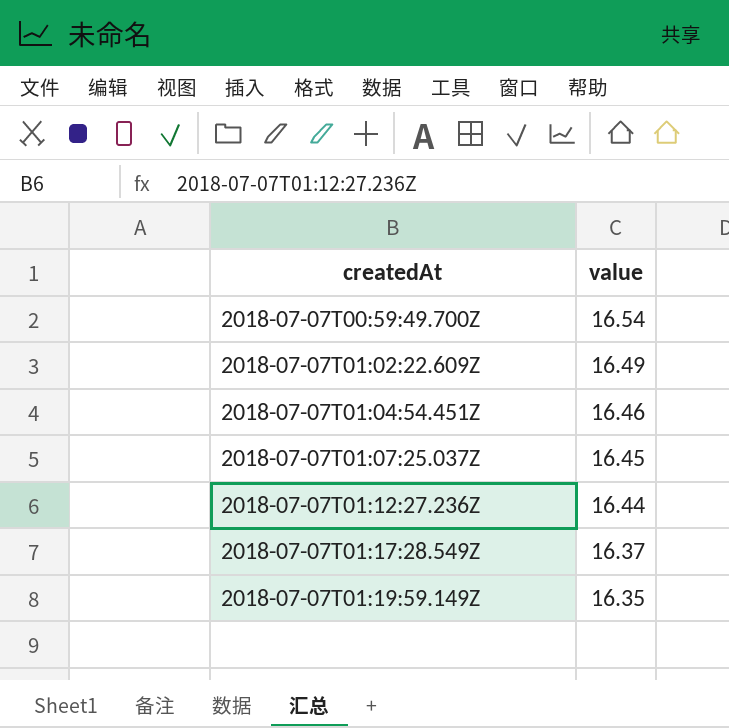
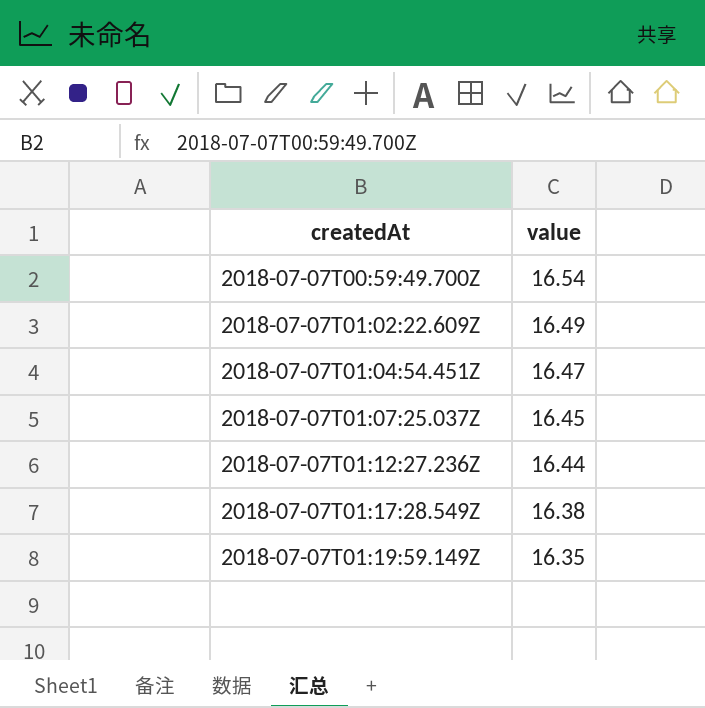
2018-07-07T01:04:54.451Z | value: 16.46 -> 16.47
2018-07-07T01:17:28.549Z | value: 16.37 -> 16.38

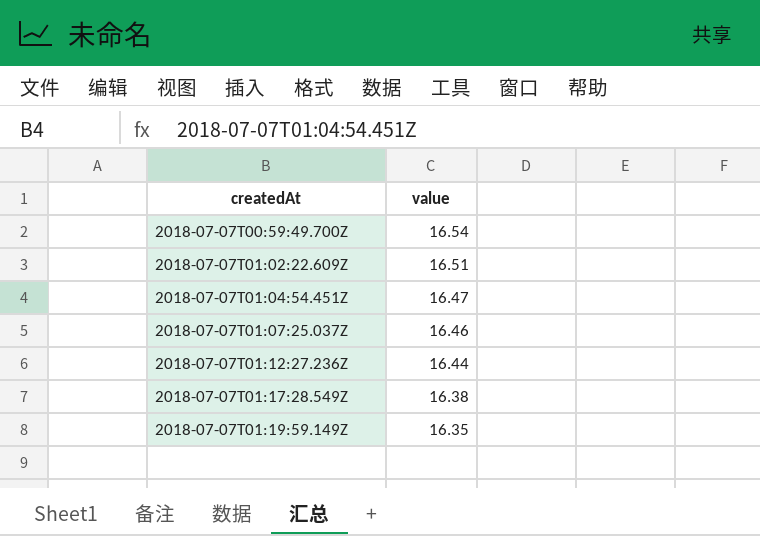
2018-07-07T01:02:22.609Z | value: 16.49 -> 16.51
2018-07-07T01:07:25.037Z | value: 16.45 -> 16.46

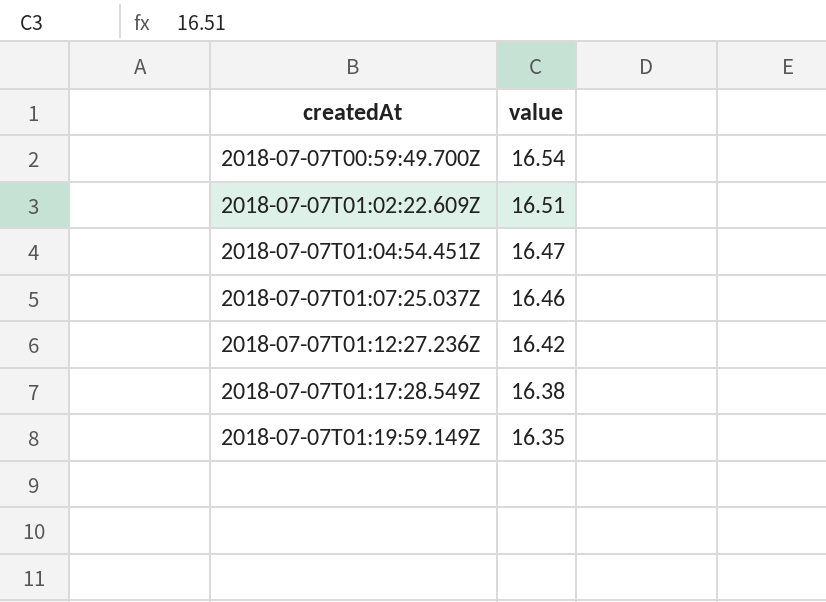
2018-07-07T01:12:27.236Z | value: 16.44 -> 16.42

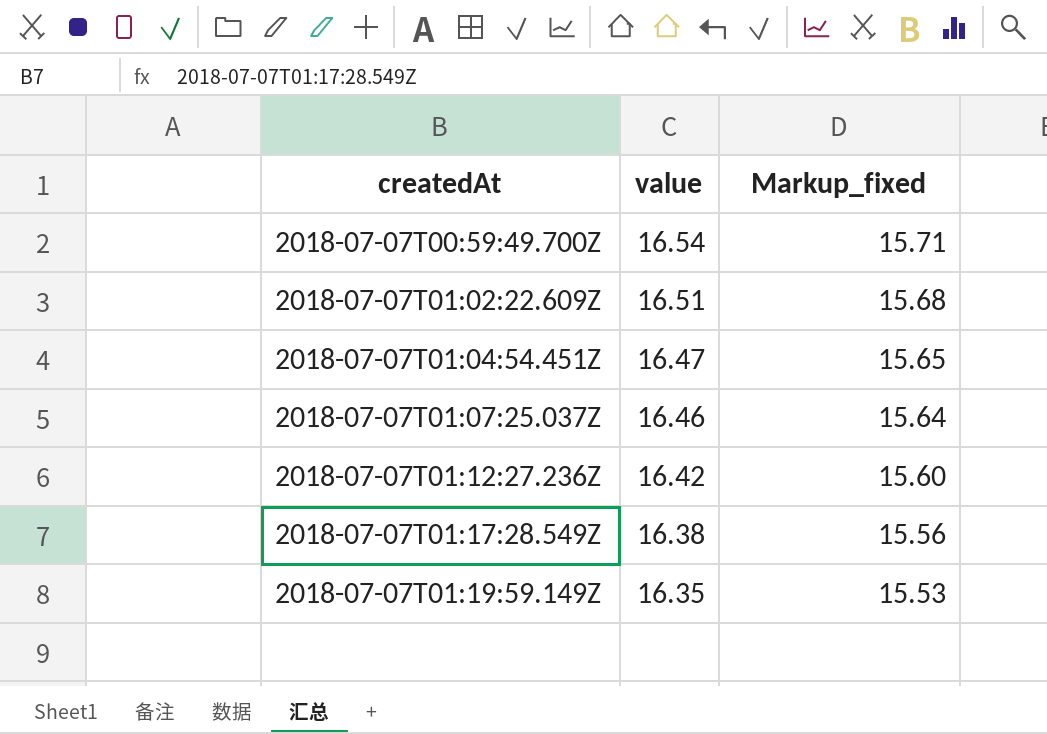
column Markup_fixed | formula: none -> [value] * 0.95

